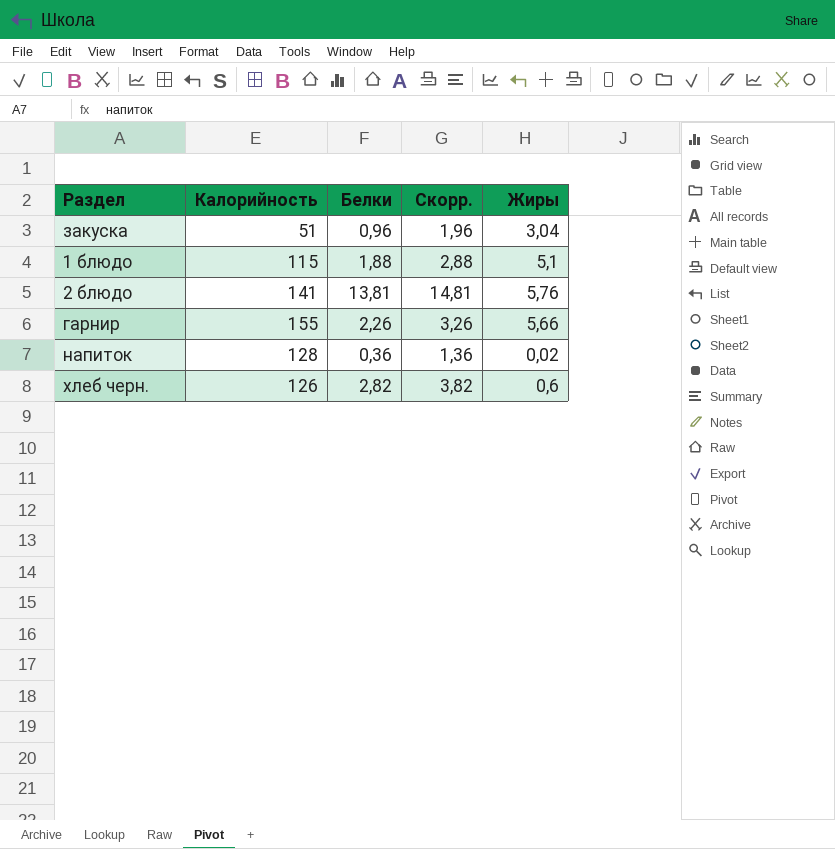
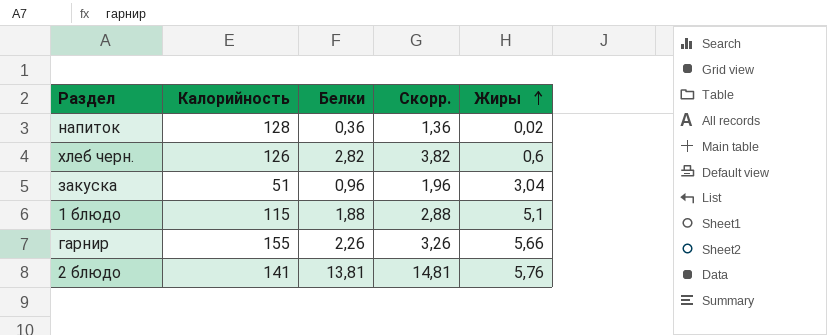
row order: none -> Жиры ascending

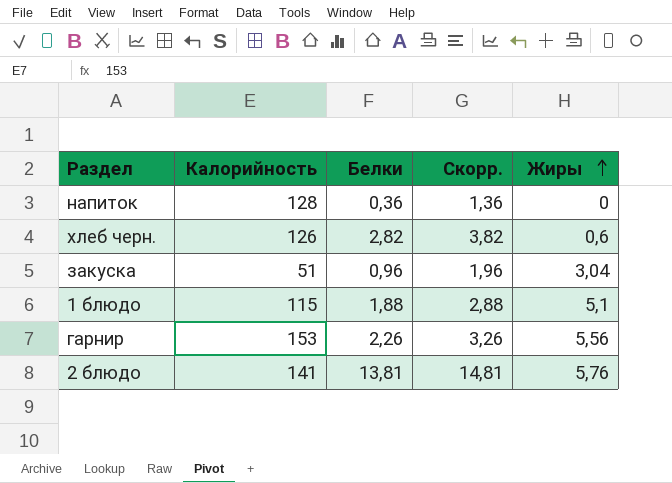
напиток | Жиры: 0,02 -> 0
гарнир | Калорийность: 155 -> 153
гарнир | Жиры: 5,66 -> 5,56

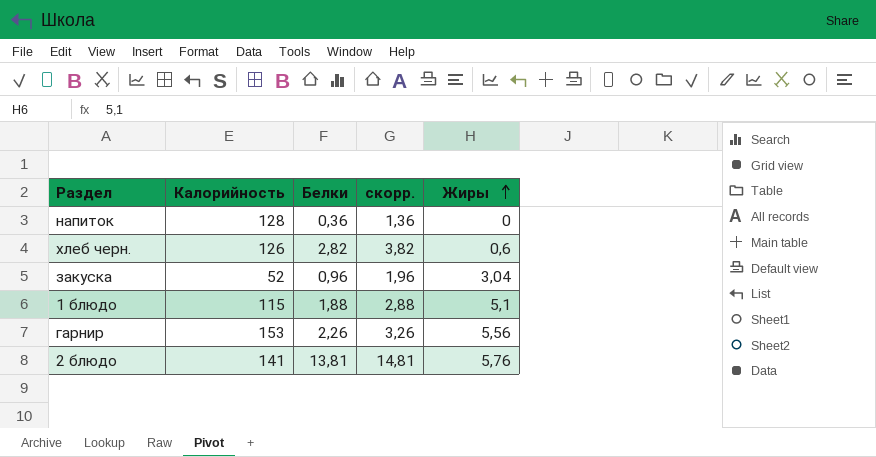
column name: Скорр. -> скорр.
закуска | Калорийность: 51 -> 52

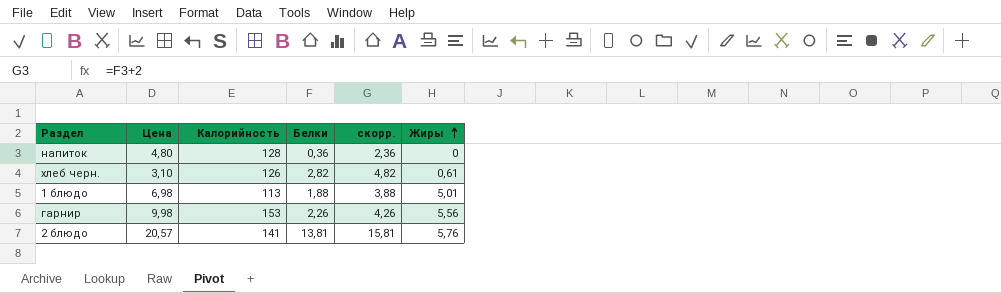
column Цена | position: none -> 2
column скорр. | formula: [Белки] + 1 -> [Белки] + 2
row закуска: 52 | 0,96 | 1,96 | 3,04 -> none
хлеб черн. | Жиры: 0,6 -> 0,61
1 блюдо | Калорийность: 115 -> 113
1 блюдо | Жиры: 5,1 -> 5,01

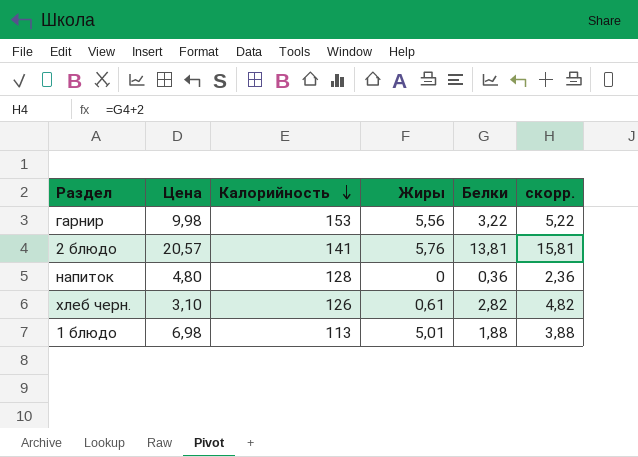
row order: Жиры ascending -> Калорийность descending
column Жиры | position: 6 -> 4
гарнир | Белки: 2,26 -> 3,22
гарнир | скорр.: 4,26 -> 5,22

